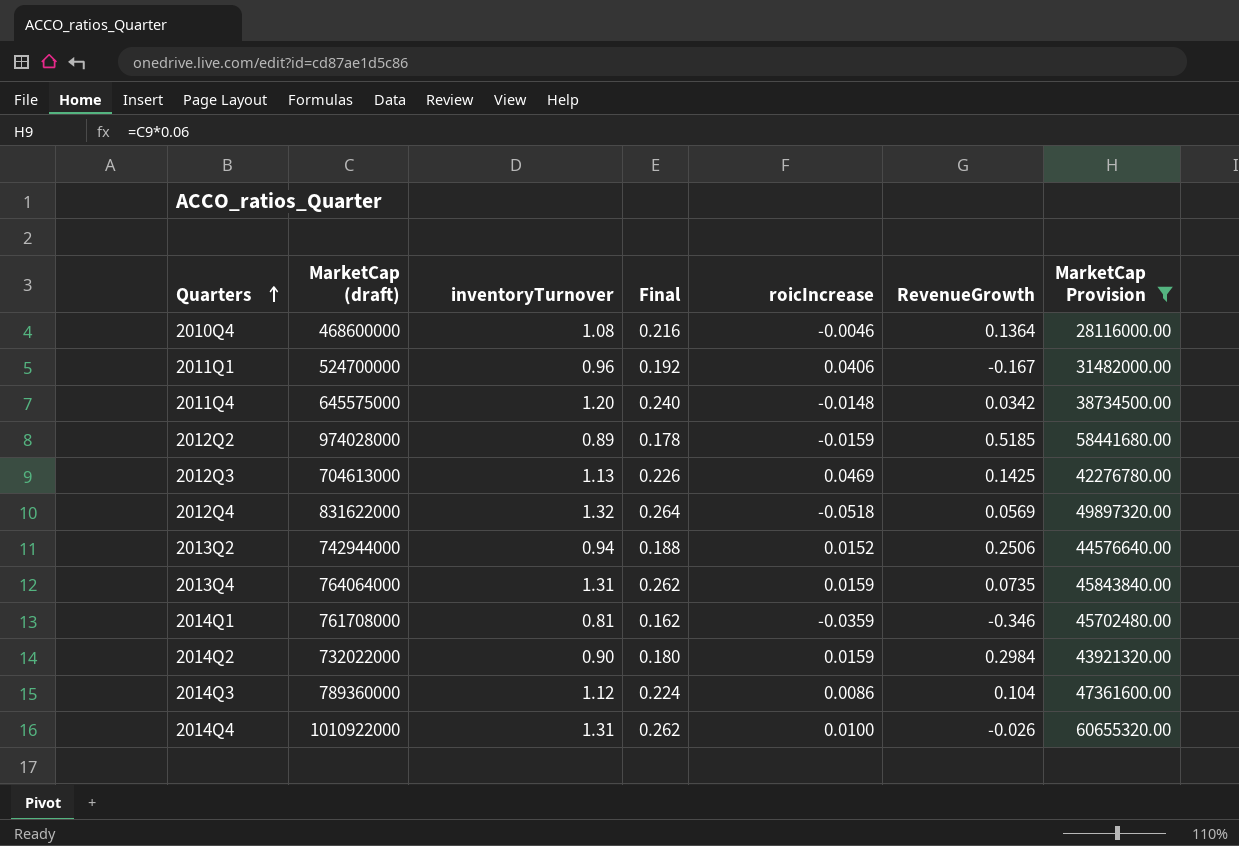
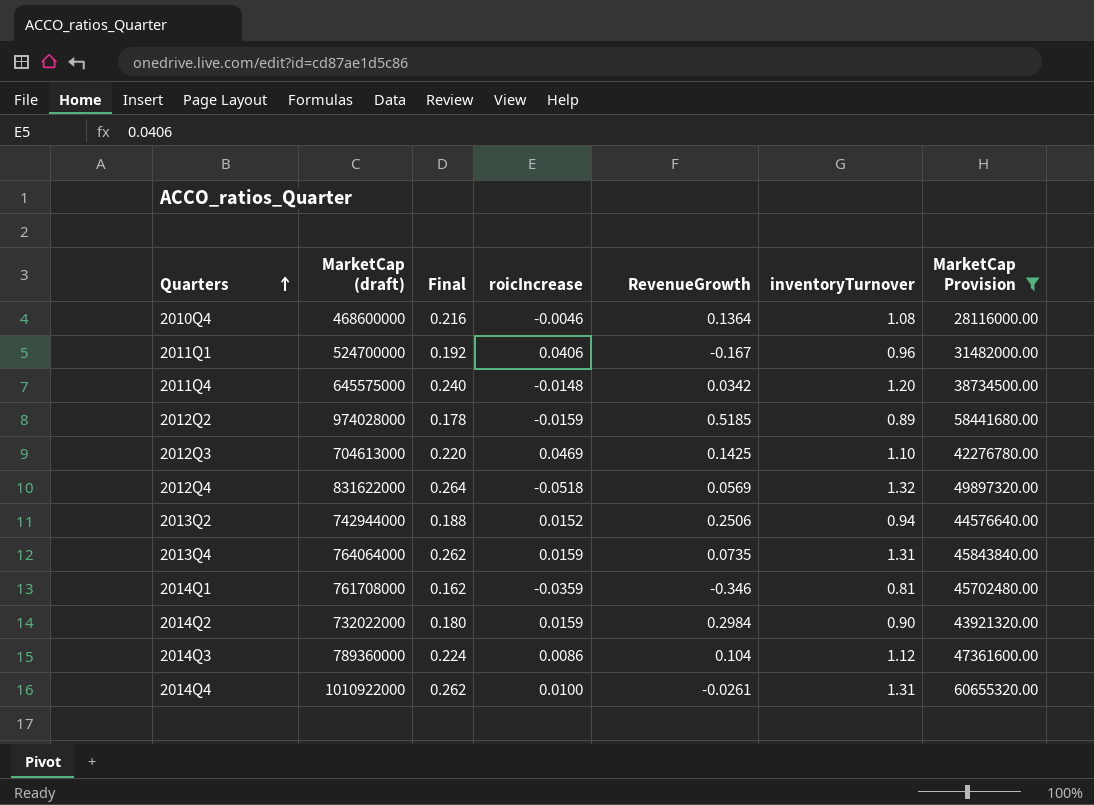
column inventoryTurnover | position: 3 -> 6
2012Q3 | Final: 0.226 -> 0.220
2012Q3 | inventoryTurnover: 1.13 -> 1.10
2014Q4 | RevenueGrowth: -0.026 -> -0.0261

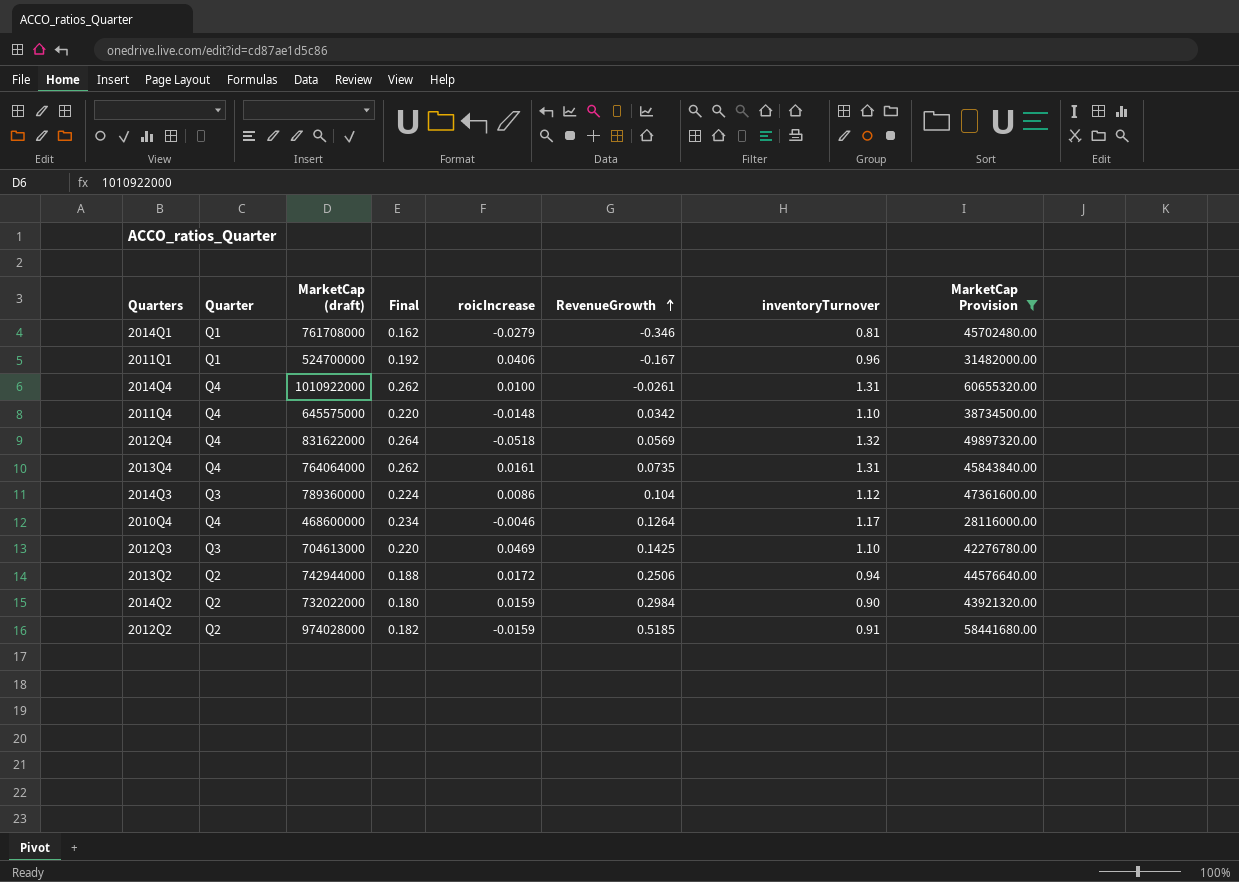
row order: Quarters ascending -> RevenueGrowth ascending
column Quarter | position: none -> 2
2014Q1 | roicIncrease: -0.0359 -> -0.0279
2011Q4 | Final: 0.240 -> 0.220
2011Q4 | inventoryTurnover: 1.20 -> 1.10
2013Q4 | roicIncrease: 0.0159 -> 0.0161
2010Q4 | Final: 0.216 -> 0.234
2010Q4 | RevenueGrowth: 0.1364 -> 0.1264
2010Q4 | inventoryTurnover: 1.08 -> 1.17
2013Q2 | roicIncrease: 0.0152 -> 0.0172
2012Q2 | Final: 0.178 -> 0.182
2012Q2 | inventoryTurnover: 0.89 -> 0.91

